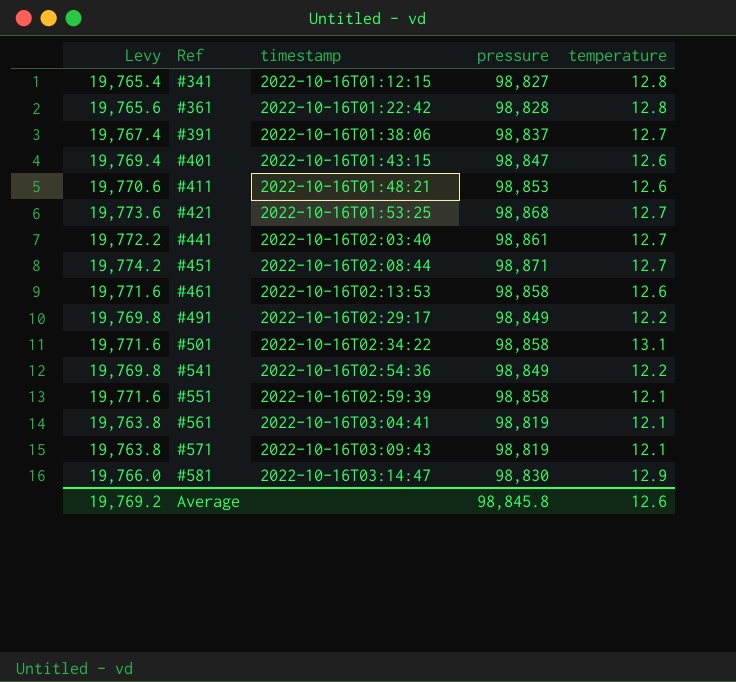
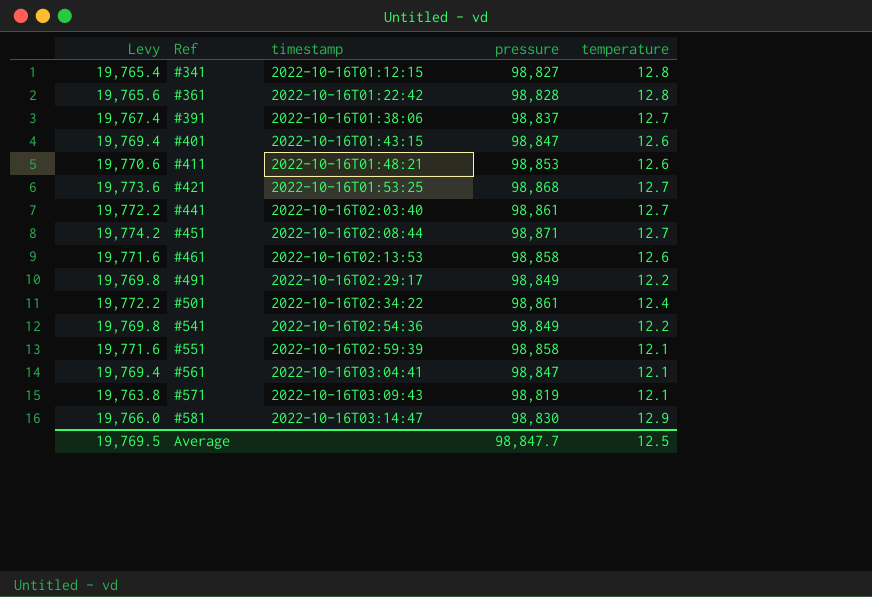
#501 | Levy: 19,771.6 -> 19,772.2
#501 | pressure: 98,858 -> 98,861
#501 | temperature: 13.1 -> 12.4
#561 | Levy: 19,763.8 -> 19,769.4
#561 | pressure: 98,819 -> 98,847
Average | Levy: 19,769.2 -> 19,769.5
Average | pressure: 98,845.8 -> 98,847.7
Average | temperature: 12.6 -> 12.5

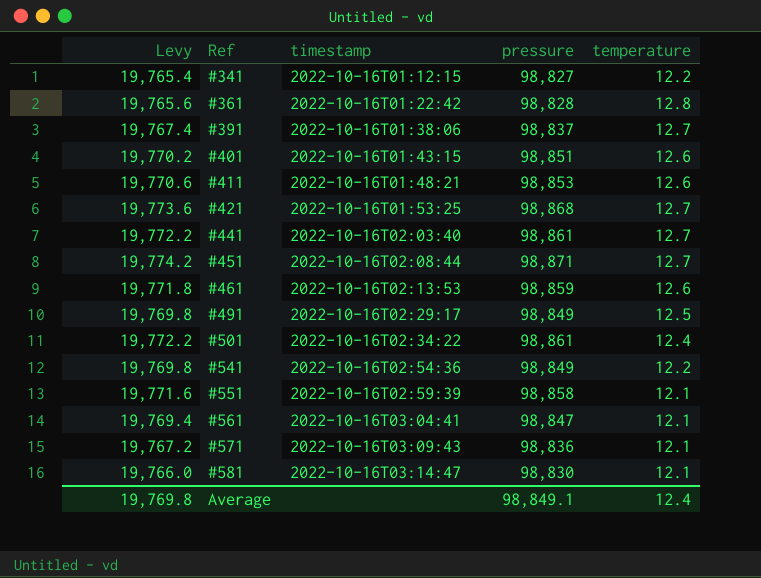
#341 | temperature: 12.8 -> 12.2
#401 | Levy: 19,769.4 -> 19,770.2
#401 | pressure: 98,847 -> 98,851
#461 | Levy: 19,771.6 -> 19,771.8
#461 | pressure: 98,858 -> 98,859
#491 | temperature: 12.2 -> 12.5
#571 | Levy: 19,763.8 -> 19,767.2
#571 | pressure: 98,819 -> 98,836
#581 | temperature: 12.9 -> 12.1
Average | Levy: 19,769.5 -> 19,769.8
Average | pressure: 98,847.7 -> 98,849.1
Average | temperature: 12.5 -> 12.4

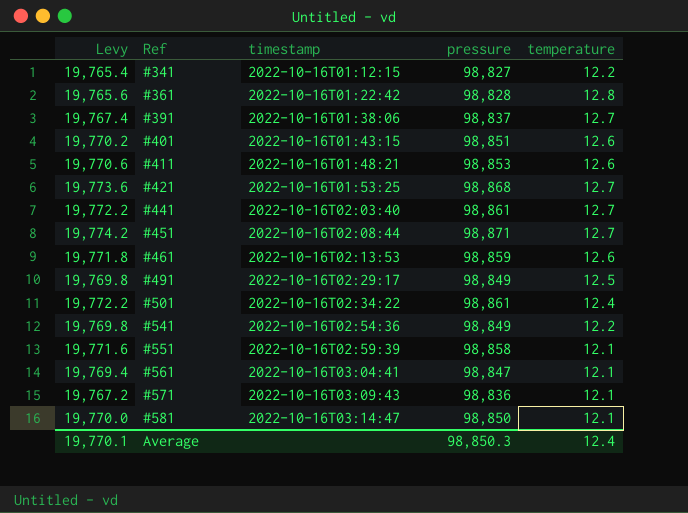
#581 | Levy: 19,766.0 -> 19,770.0
#581 | pressure: 98,830 -> 98,850
Average | Levy: 19,769.8 -> 19,770.1
Average | pressure: 98,849.1 -> 98,850.3

